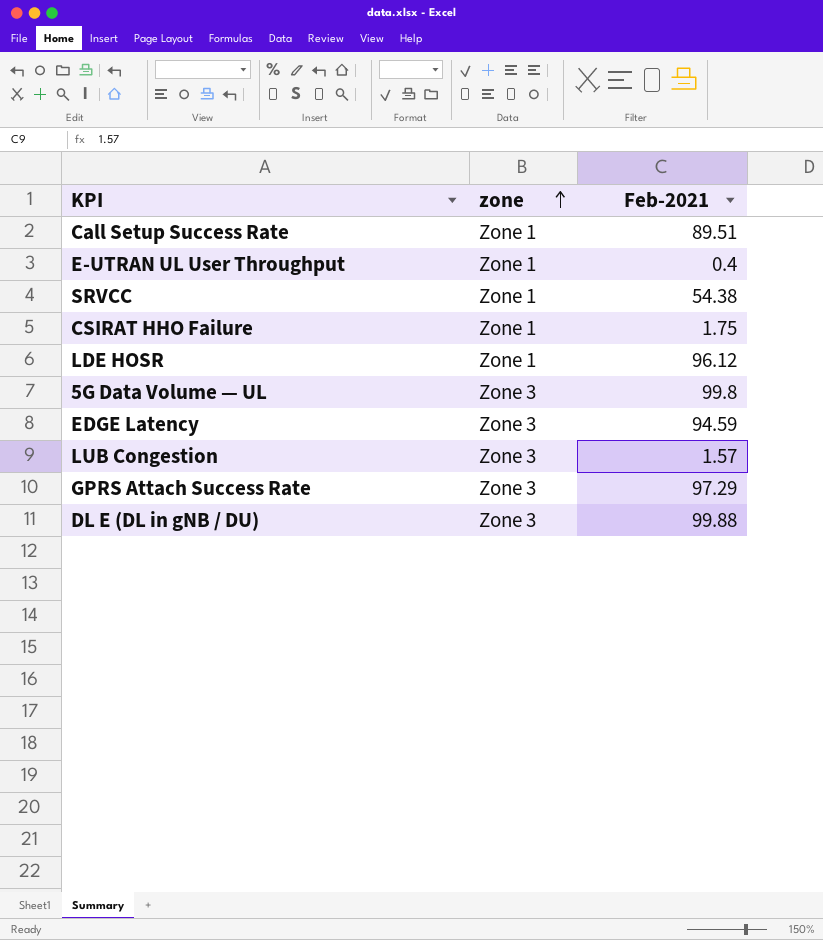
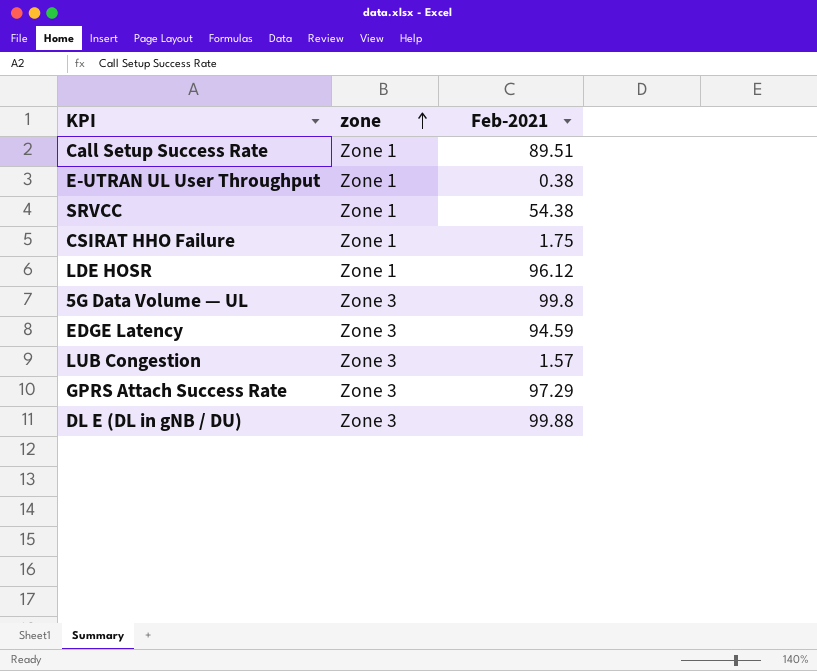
E-UTRAN UL User Throughput | Feb-2021: 0.4 -> 0.38

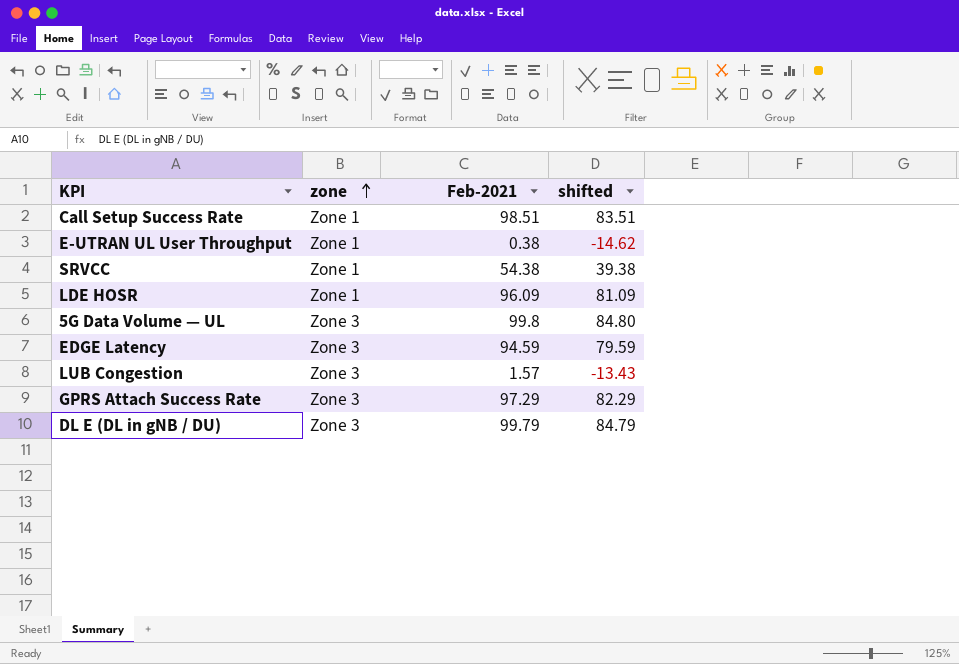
column shifted | formula: none -> [Feb-2021] - 15
row CSIRAT HHO Failure: Zone 1 | 1.75 -> none
Call Setup Success Rate | Feb-2021: 89.51 -> 98.51
LDE HOSR | Feb-2021: 96.12 -> 96.09
DL E (DL in gNB / DU) | Feb-2021: 99.88 -> 99.79

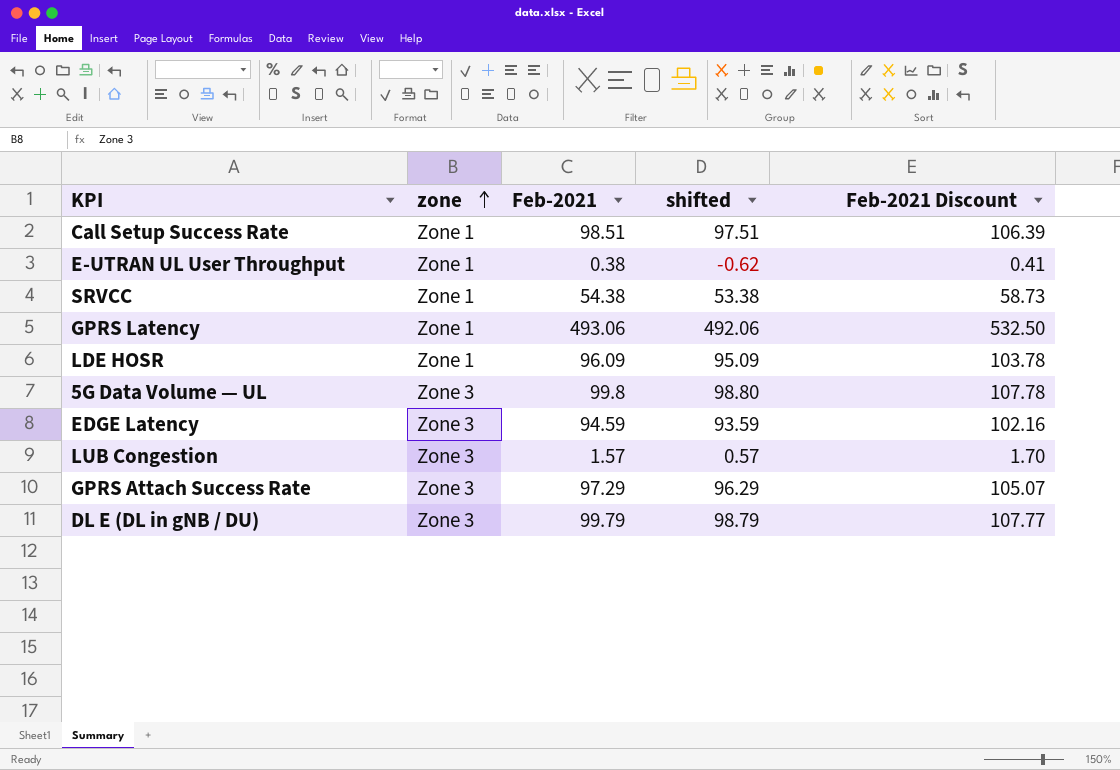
column shifted | formula: [Feb-2021] - 15 -> [Feb-2021] - 1
column Feb-2021 Discount | formula: none -> [Feb-2021] * 1.08
row GPRS Latency: none -> Zone 1 | 493.06 | 492.06 | 532.50

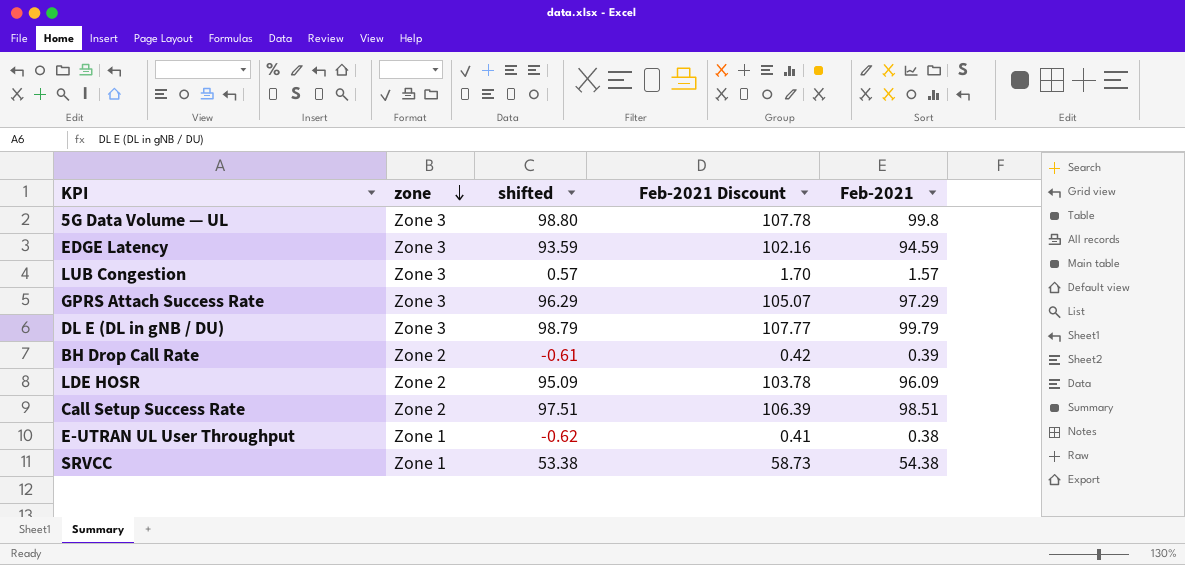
row order: zone ascending -> zone descending
column Feb-2021 | position: 3 -> 5
row GPRS Latency: Zone 1 | 493.06 | 492.06 | 532.50 -> none
row BH Drop Call Rate: none -> Zone 2 | -0.61 | 0.42 | 0.39
LDE HOSR | zone: Zone 1 -> Zone 2
Call Setup Success Rate | zone: Zone 1 -> Zone 2

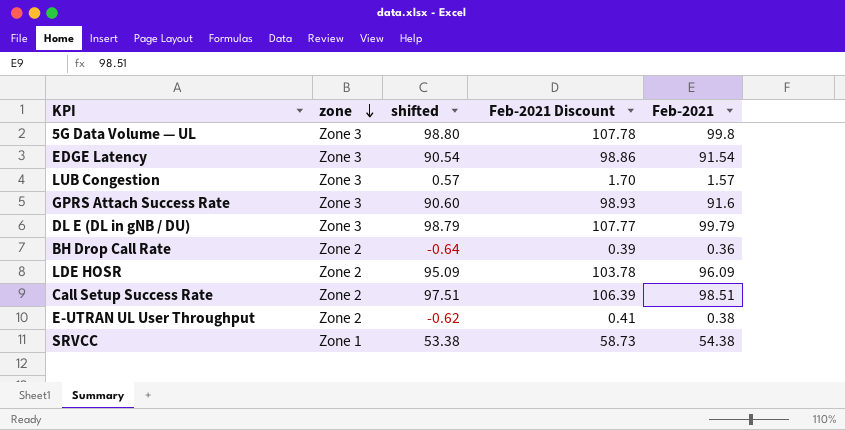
EDGE Latency | shifted: 93.59 -> 90.54
EDGE Latency | Feb-2021 Discount: 102.16 -> 98.86
EDGE Latency | Feb-2021: 94.59 -> 91.54
GPRS Attach Success Rate | shifted: 96.29 -> 90.60
GPRS Attach Success Rate | Feb-2021 Discount: 105.07 -> 98.93
GPRS Attach Success Rate | Feb-2021: 97.29 -> 91.6
BH Drop Call Rate | shifted: -0.61 -> -0.64
BH Drop Call Rate | Feb-2021 Discount: 0.42 -> 0.39
BH Drop Call Rate | Feb-2021: 0.39 -> 0.36
E-UTRAN UL User Throughput | zone: Zone 1 -> Zone 2

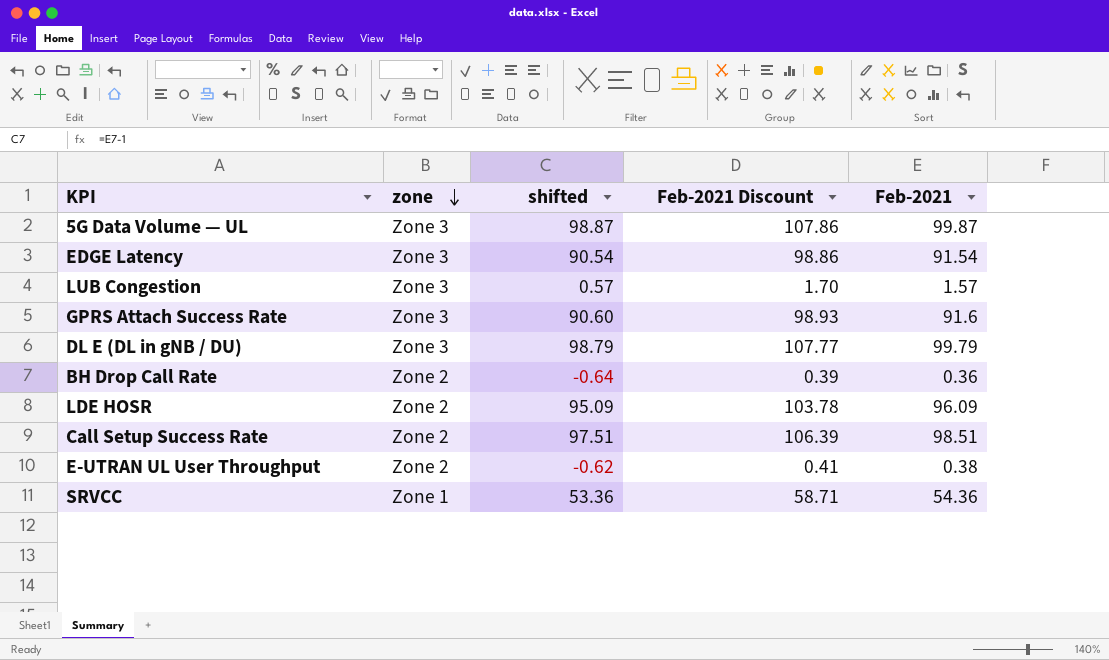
5G Data Volume — UL | shifted: 98.80 -> 98.87
5G Data Volume — UL | Feb-2021 Discount: 107.78 -> 107.86
5G Data Volume — UL | Feb-2021: 99.8 -> 99.87
SRVCC | shifted: 53.38 -> 53.36
SRVCC | Feb-2021 Discount: 58.73 -> 58.71
SRVCC | Feb-2021: 54.38 -> 54.36

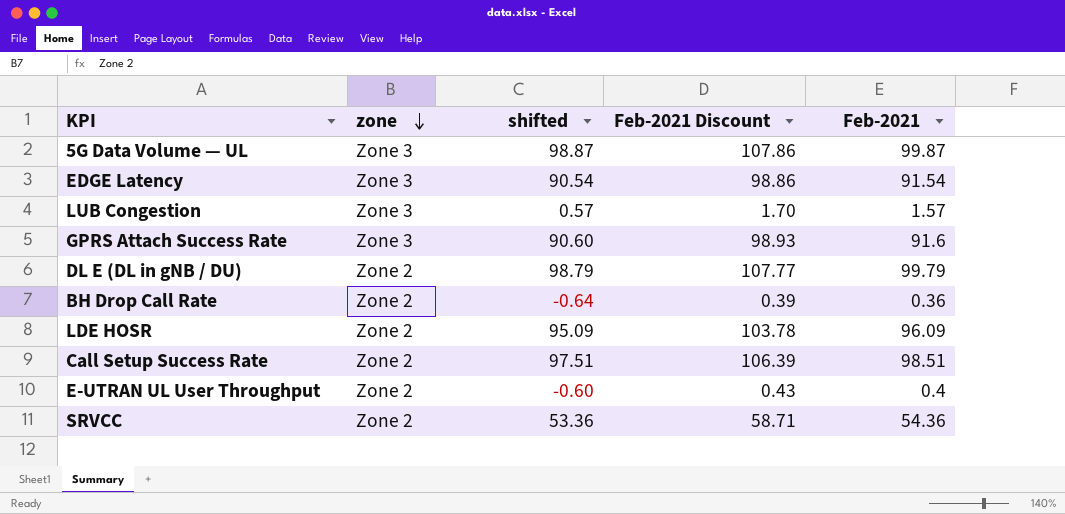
DL E (DL in gNB / DU) | zone: Zone 3 -> Zone 2
E-UTRAN UL User Throughput | shifted: -0.62 -> -0.60
E-UTRAN UL User Throughput | Feb-2021 Discount: 0.41 -> 0.43
E-UTRAN UL User Throughput | Feb-2021: 0.38 -> 0.4
SRVCC | zone: Zone 1 -> Zone 2

